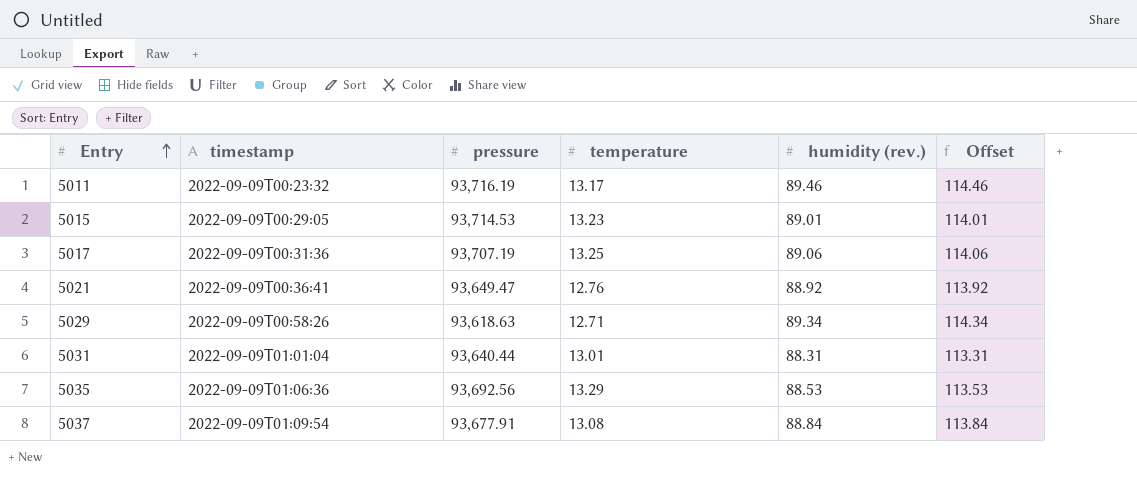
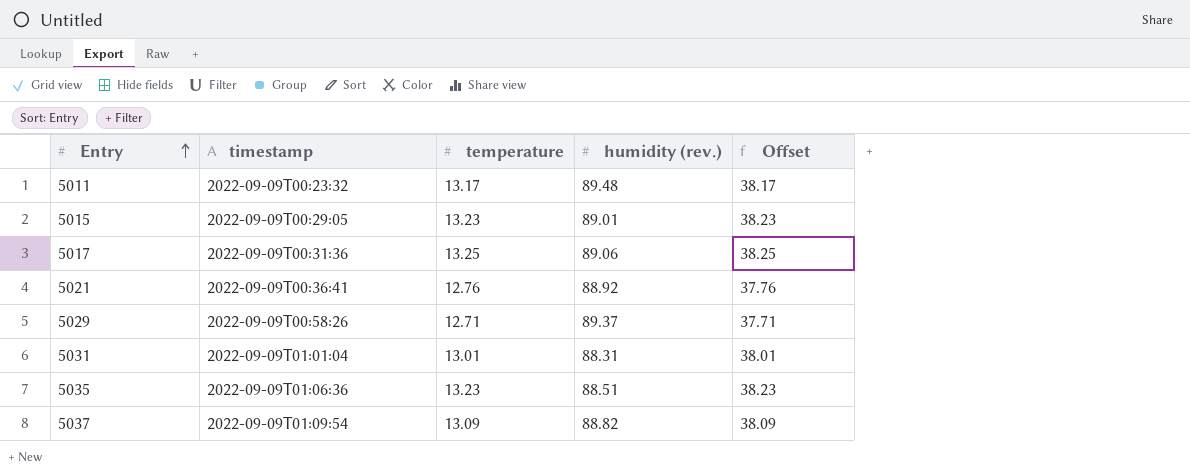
column pressure | position: 3 -> none
column Offset | formula: [humidity (rev.)] + 25 -> [temperature] + 25
5011 | humidity (rev.): 89.46 -> 89.48
5029 | humidity (rev.): 89.34 -> 89.37
5035 | temperature: 13.29 -> 13.23
5035 | humidity (rev.): 88.53 -> 88.51
5037 | temperature: 13.08 -> 13.09
5037 | humidity (rev.): 88.84 -> 88.82

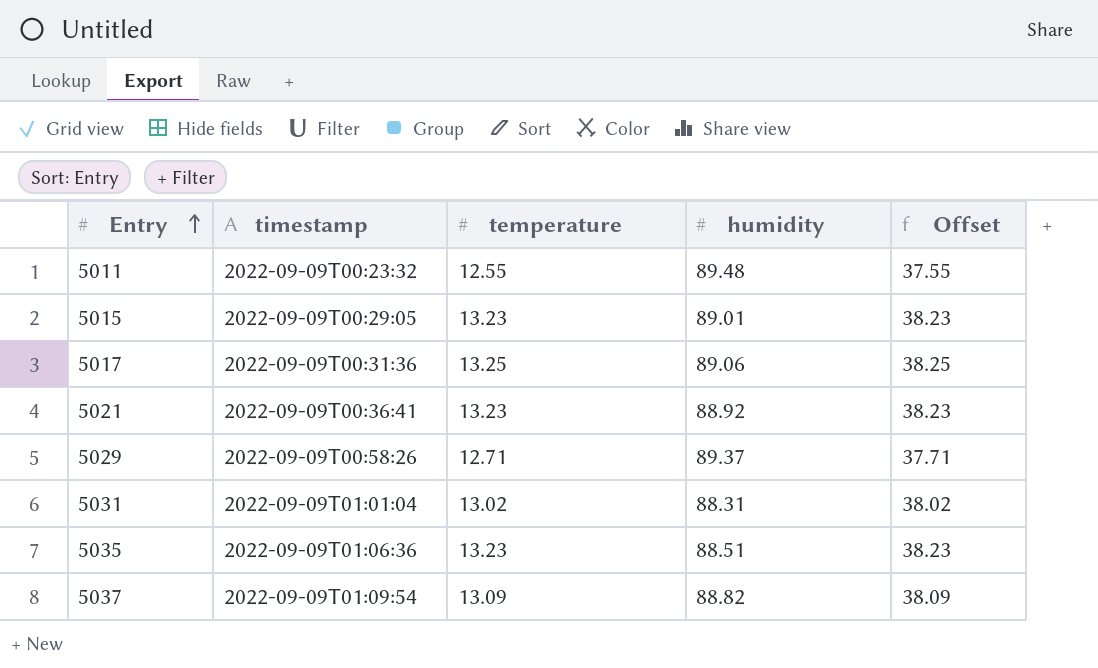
column name: humidity (rev.) -> humidity
5011 | temperature: 13.17 -> 12.55
5011 | Offset: 38.17 -> 37.55
5021 | temperature: 12.76 -> 13.23
5021 | Offset: 37.76 -> 38.23
5031 | temperature: 13.01 -> 13.02
5031 | Offset: 38.01 -> 38.02

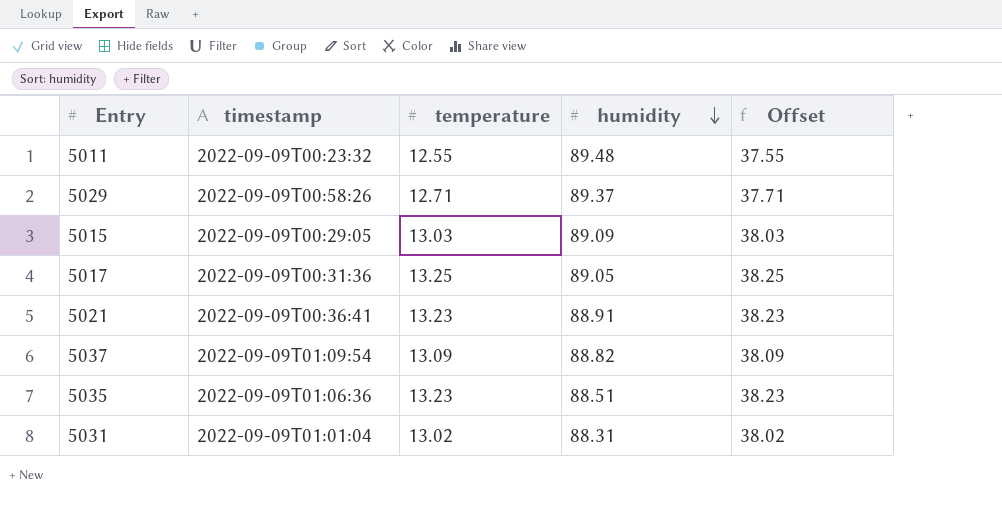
row order: Entry ascending -> humidity descending
5015 | temperature: 13.23 -> 13.03
5015 | humidity: 89.01 -> 89.09
5015 | Offset: 38.23 -> 38.03
5017 | humidity: 89.06 -> 89.05
5021 | humidity: 88.92 -> 88.91

